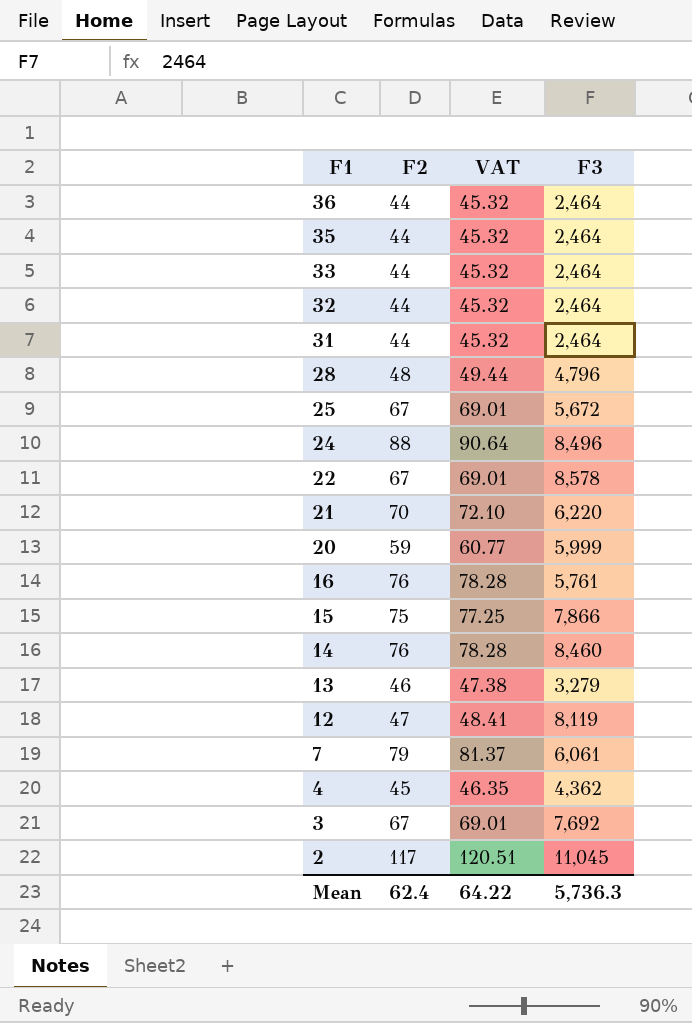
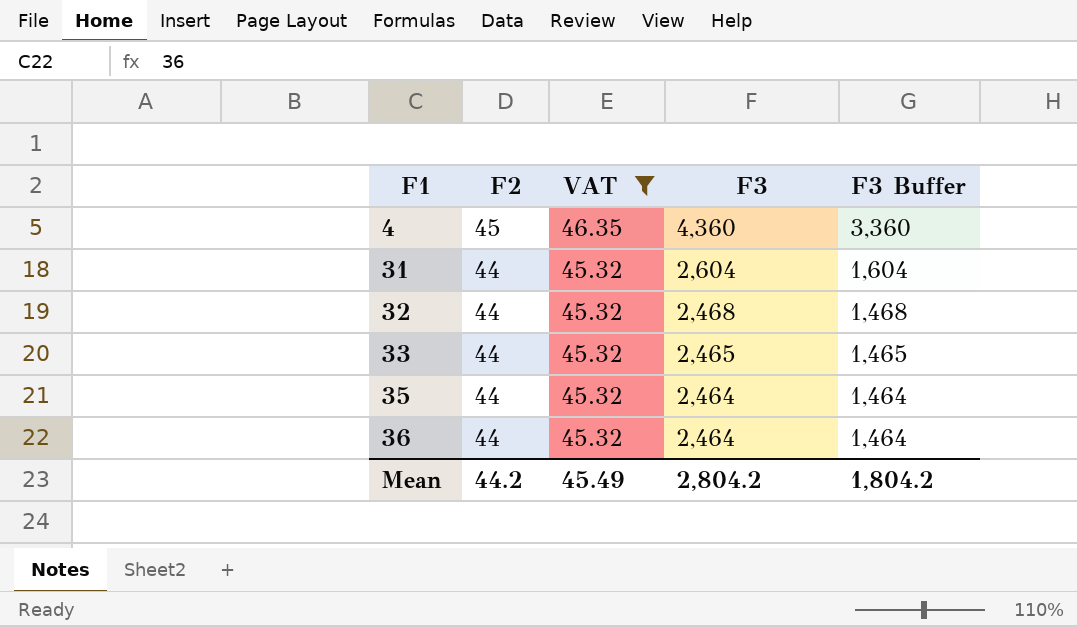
filter: none -> VAT <= 46.35
row order: F1 descending -> F1 ascending
column F3 Buffer | formula: none -> [F3] - 1000
4 | F3: 4,362 -> 4,360
31 | F3: 2,464 -> 2,604
32 | F3: 2,464 -> 2,468
33 | F3: 2,464 -> 2,465
Mean | F2: 62.4 -> 44.2
Mean | VAT: 64.22 -> 45.49
Mean | F3: 5,736.3 -> 2,804.2

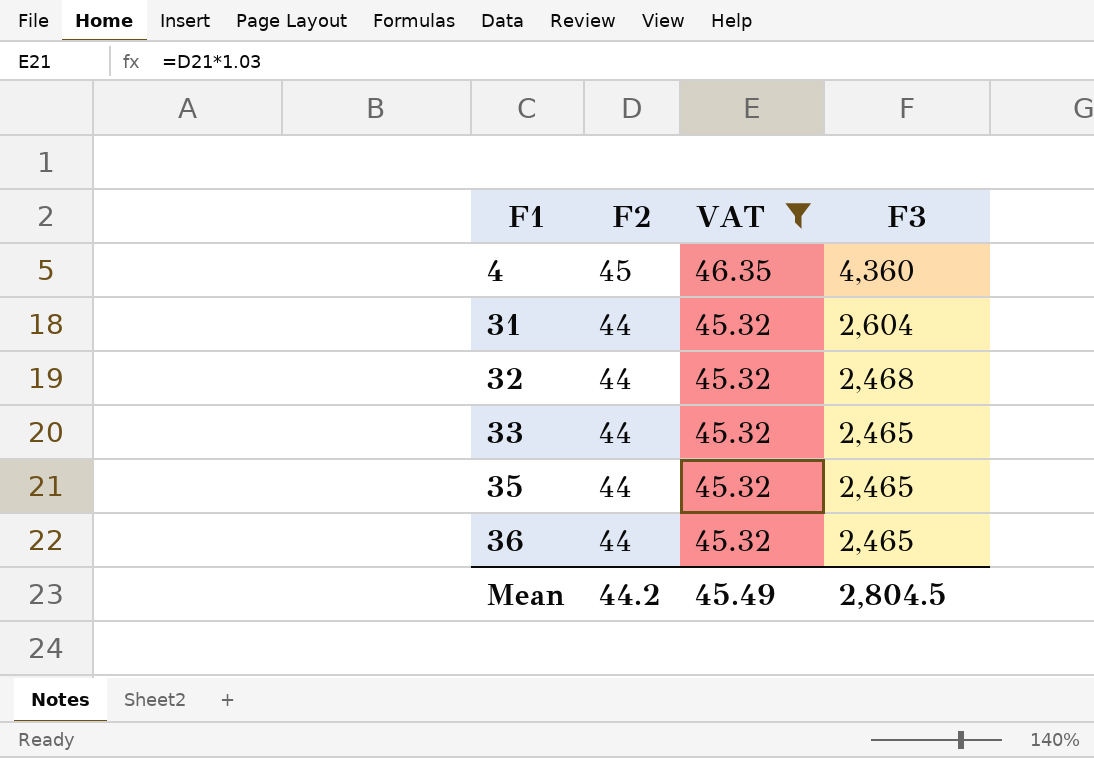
column F3 Buffer | formula: [F3] - 1000 -> none
35 | F3: 2,464 -> 2,465
36 | F3: 2,464 -> 2,465
Mean | F3: 2,804.2 -> 2,804.5

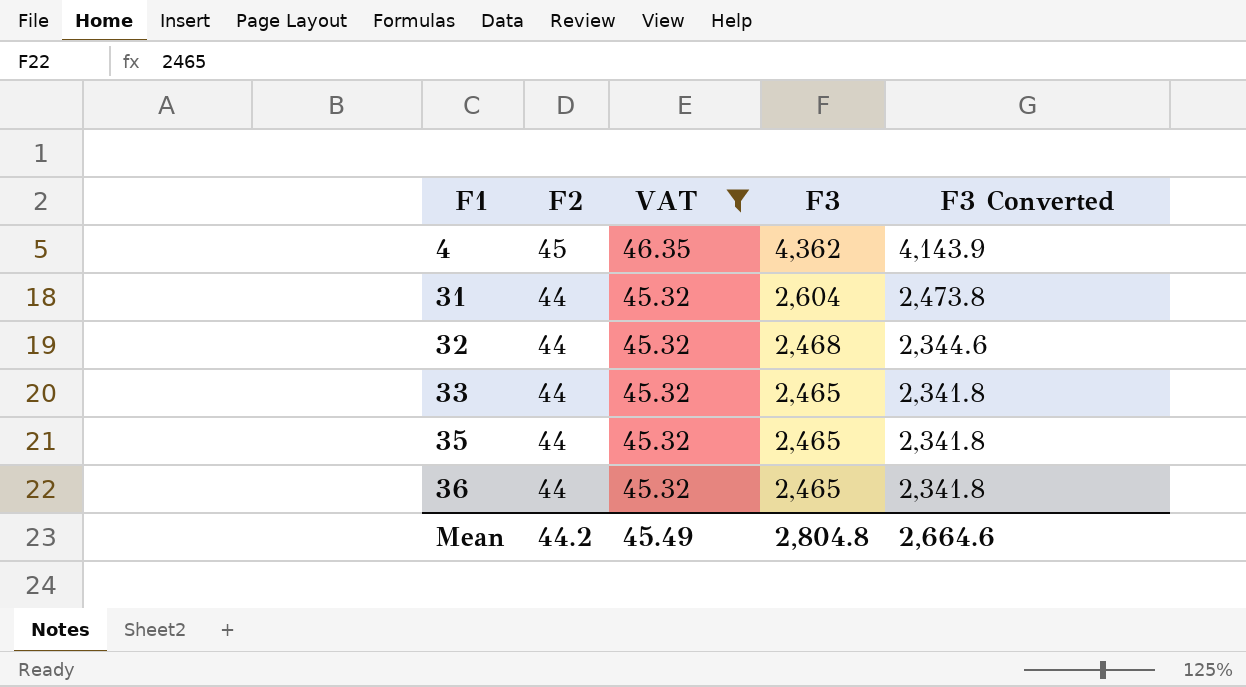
column F3 Converted | formula: none -> [F3] * 0.95
4 | F3: 4,360 -> 4,362
Mean | F3: 2,804.5 -> 2,804.8

